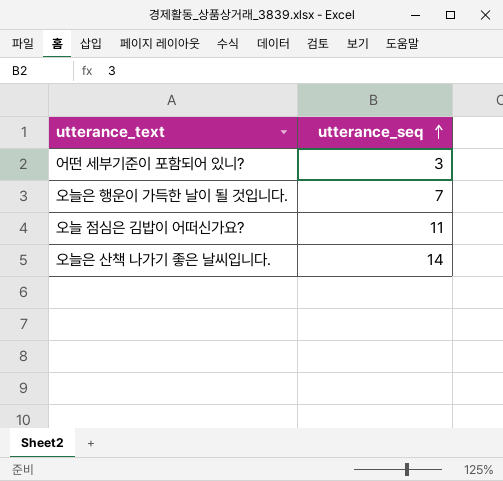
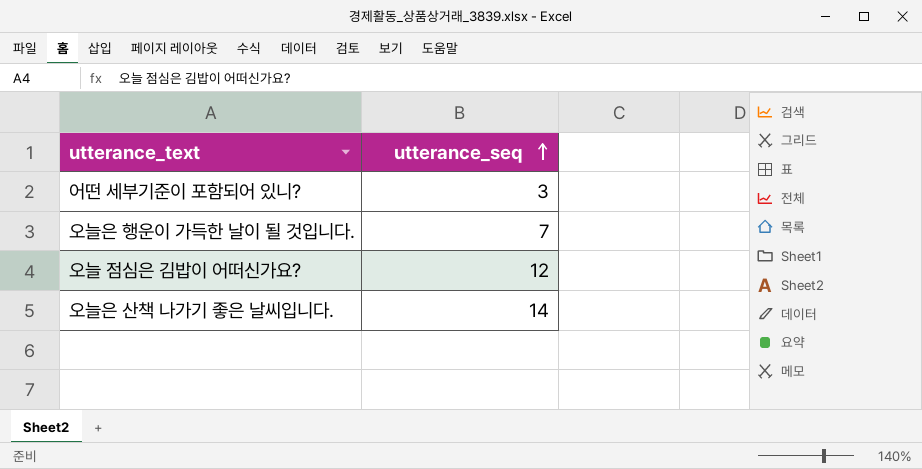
오늘 점심은 김밥이 어떠신가요? | utterance_seq: 11 -> 12

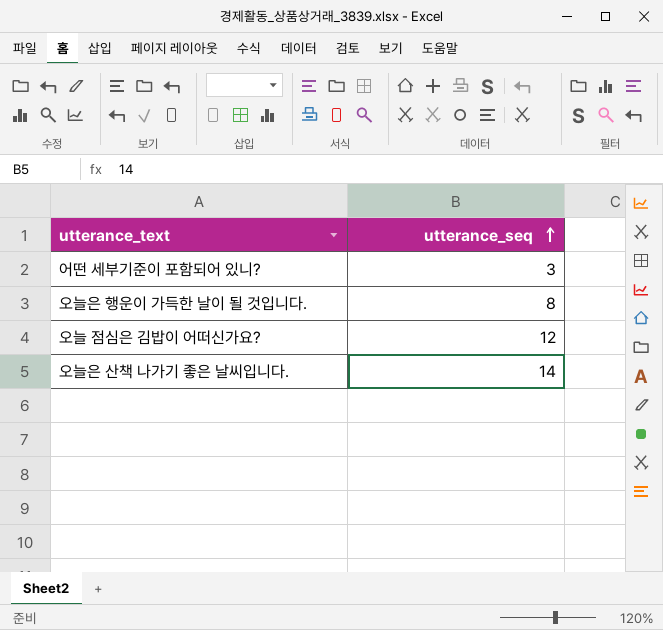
오늘은 행운이 가득한 날이 될 것입니다. | utterance_seq: 7 -> 8

